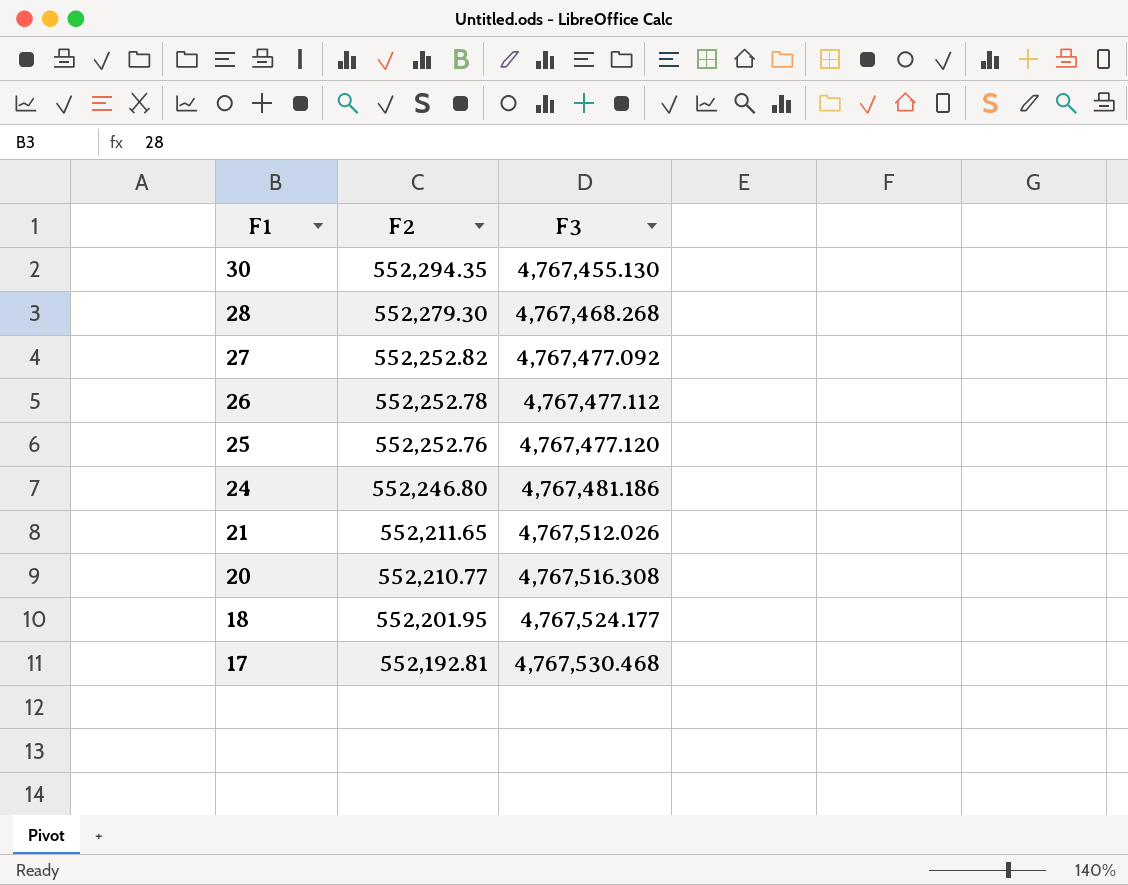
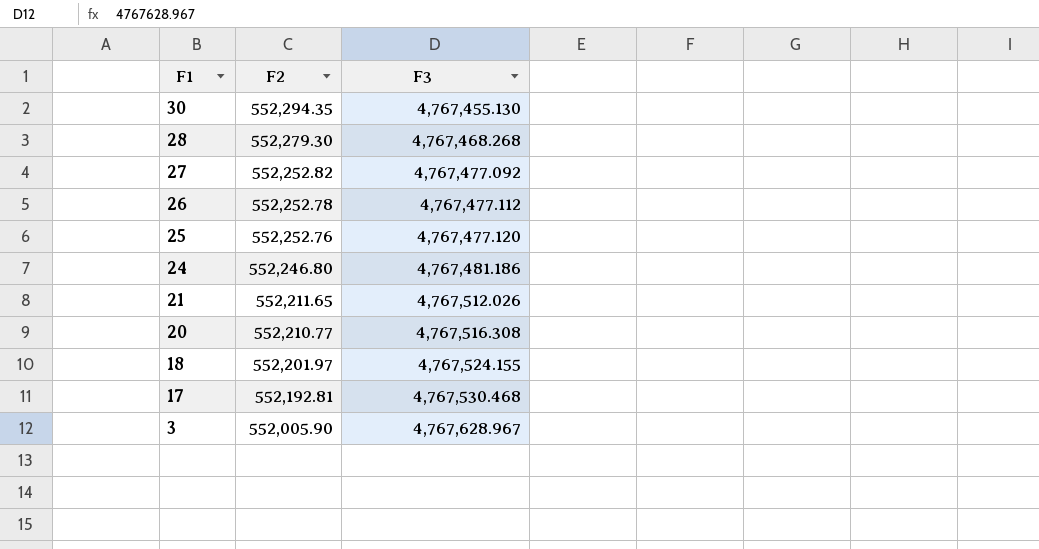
18 | F2: 552,201.95 -> 552,201.97
18 | F3: 4,767,524.177 -> 4,767,524.155
row 3: none -> 552,005.90 | 4,767,628.967

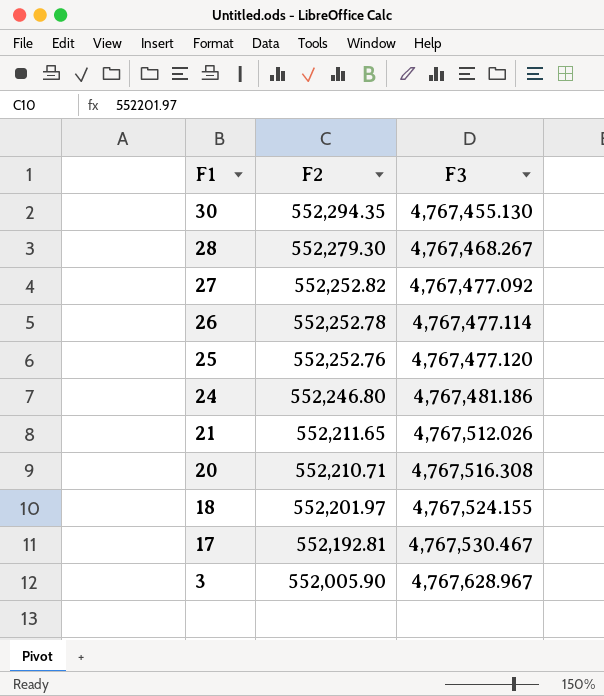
28 | F3: 4,767,468.268 -> 4,767,468.267
26 | F3: 4,767,477.112 -> 4,767,477.114
20 | F2: 552,210.77 -> 552,210.71
17 | F3: 4,767,530.468 -> 4,767,530.467

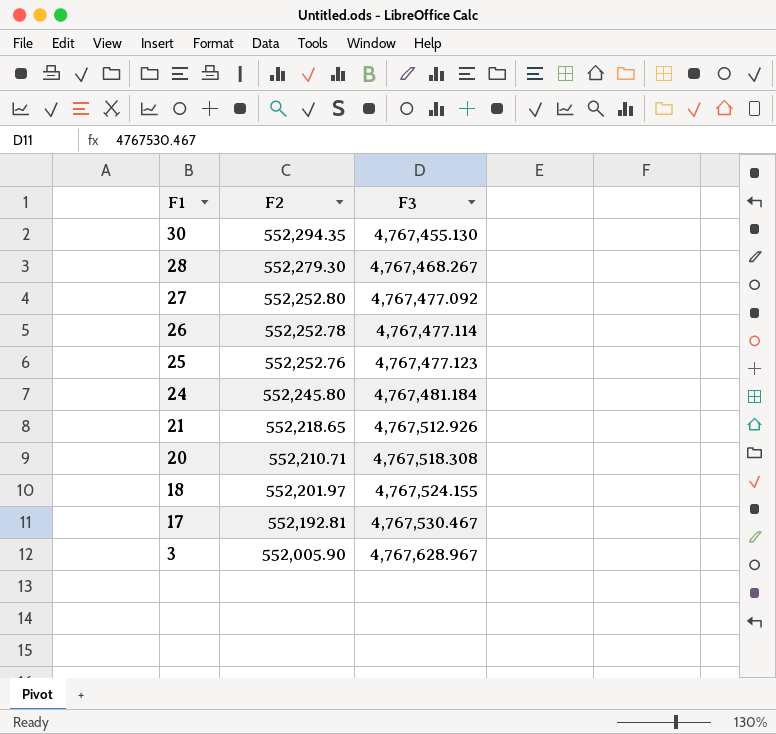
27 | F2: 552,252.82 -> 552,252.80
25 | F3: 4,767,477.120 -> 4,767,477.123
24 | F2: 552,246.80 -> 552,245.80
24 | F3: 4,767,481.186 -> 4,767,481.184
21 | F2: 552,211.65 -> 552,218.65
21 | F3: 4,767,512.026 -> 4,767,512.926
20 | F3: 4,767,516.308 -> 4,767,518.308

